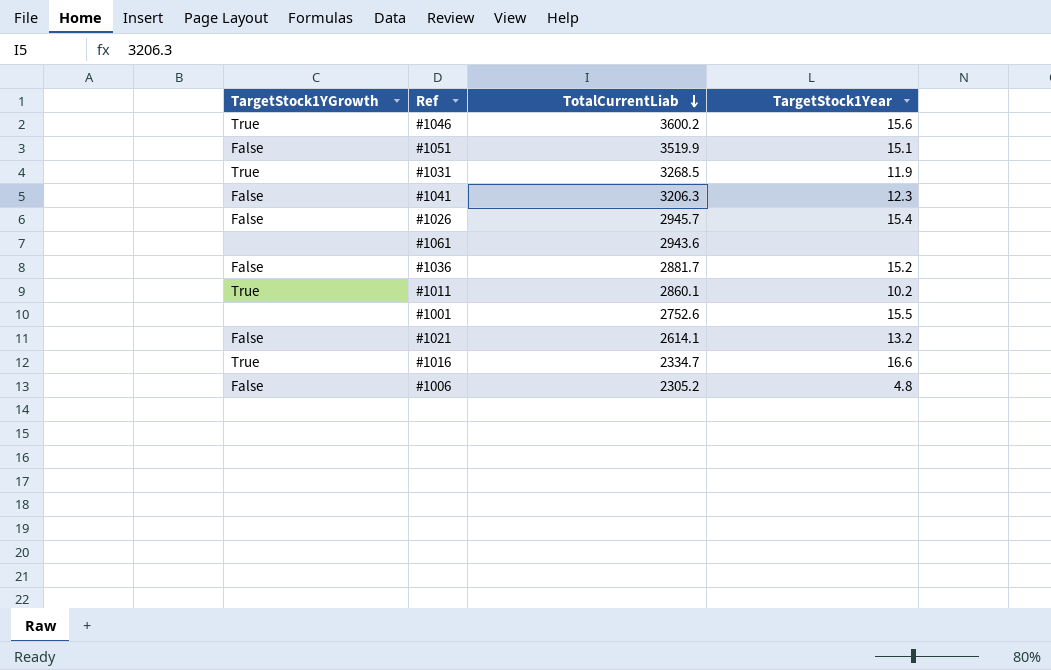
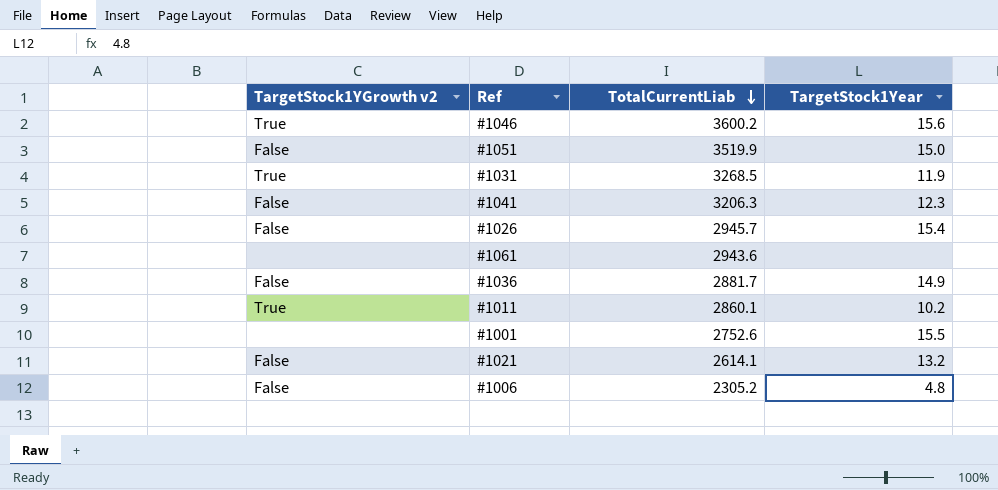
column name: TargetStock1YGrowth -> TargetStock1YGrowth v2
row #1016: True | 2334.7 | 16.6 -> none
#1051 | TargetStock1Year: 15.1 -> 15.0
#1036 | TargetStock1Year: 15.2 -> 14.9

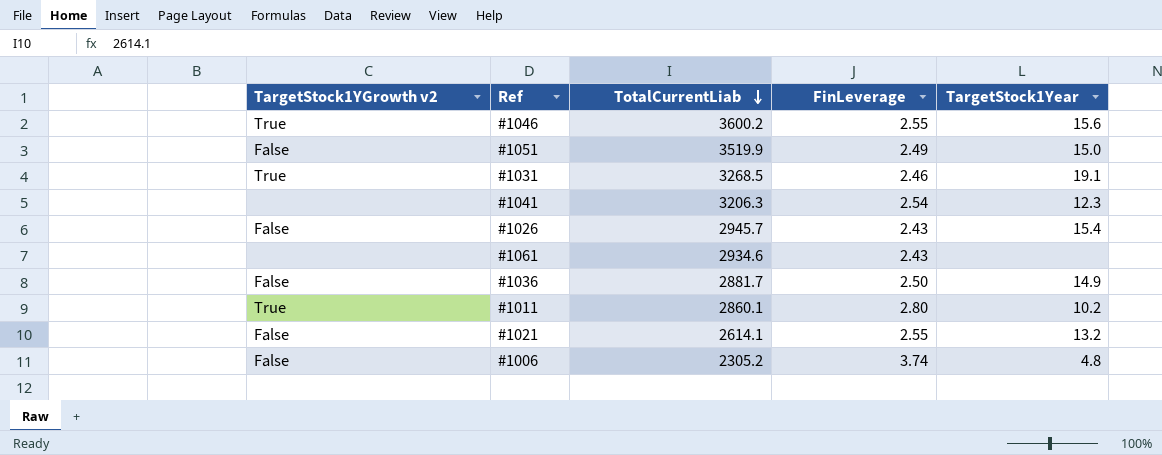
column FinLeverage | position: none -> 4
row #1001: none | 2752.6 | 15.5 -> none
#1031 | TargetStock1Year: 11.9 -> 19.1
#1041 | TargetStock1YGrowth v2: False -> none
#1061 | TotalCurrentLiab: 2943.6 -> 2934.6

